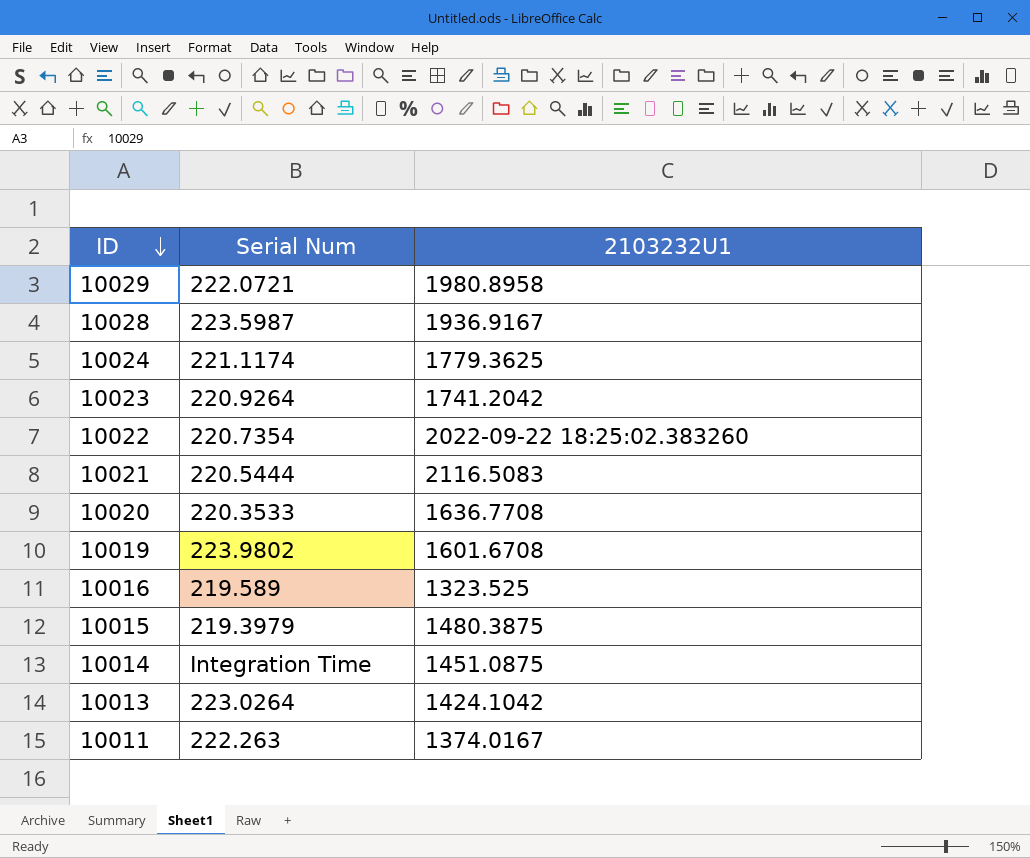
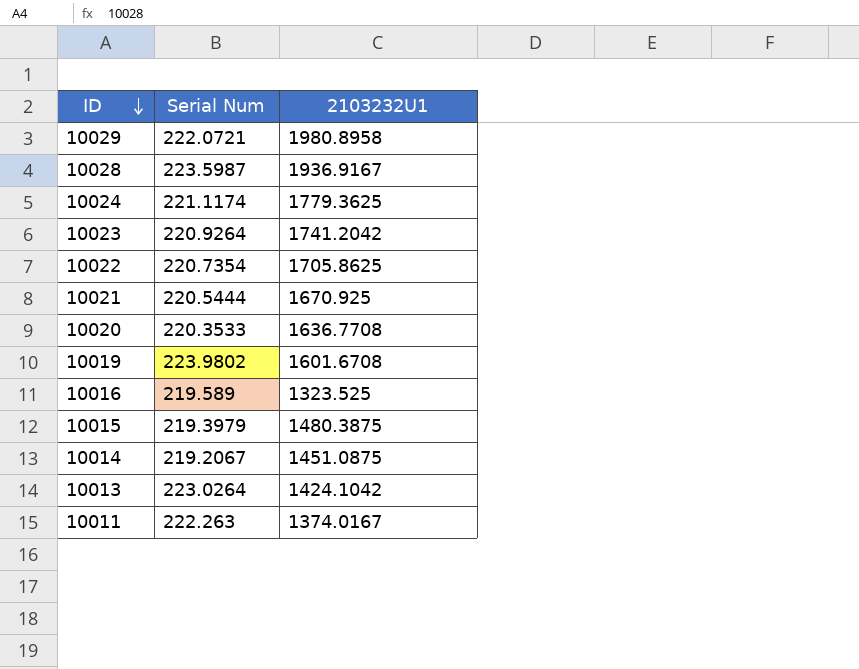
10022 | 2103232U1: 2022-09-22 18:25:02.383260 -> 1705.8625
10021 | 2103232U1: 2116.5083 -> 1670.925
10014 | Serial Num: Integration Time -> 219.2067

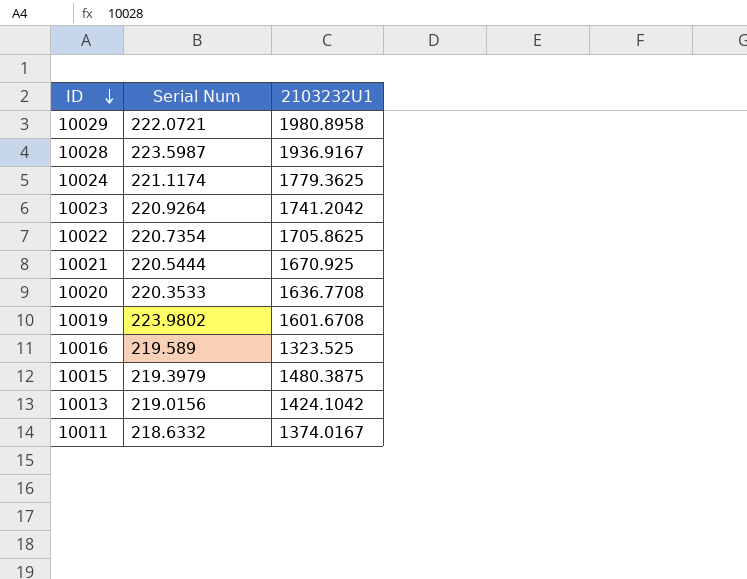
row 10014: 219.2067 | 1451.0875 -> none
10013 | Serial Num: 223.0264 -> 219.0156
10011 | Serial Num: 222.263 -> 218.6332

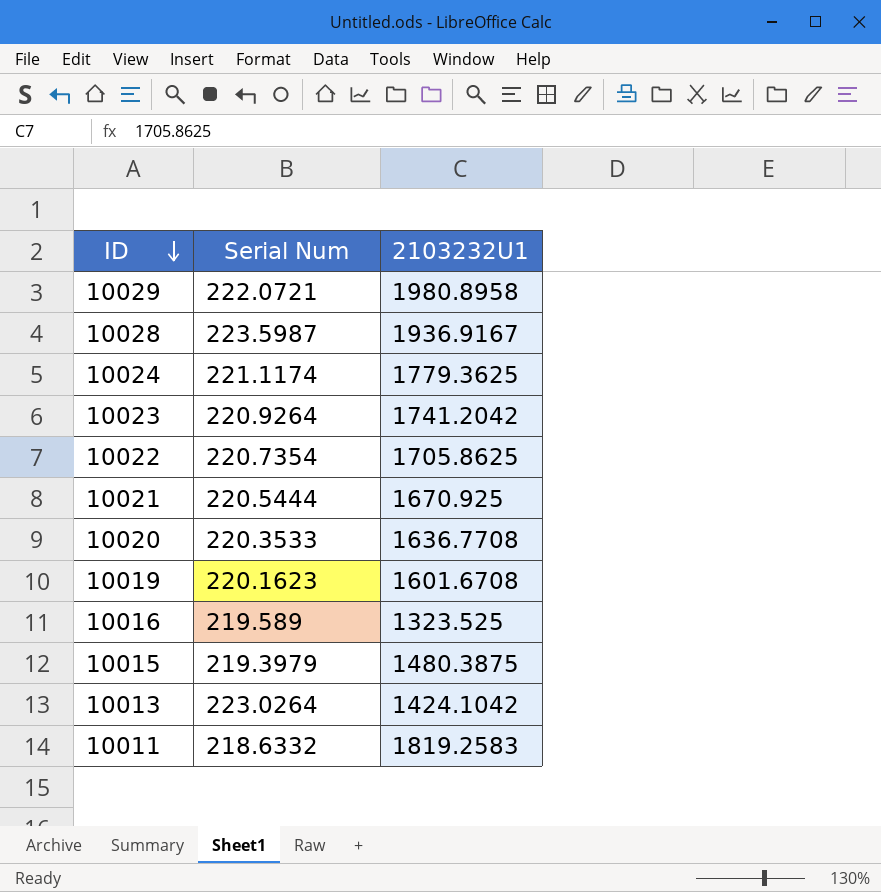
10019 | Serial Num: 223.9802 -> 220.1623
10013 | Serial Num: 219.0156 -> 223.0264
10011 | 2103232U1: 1374.0167 -> 1819.2583

